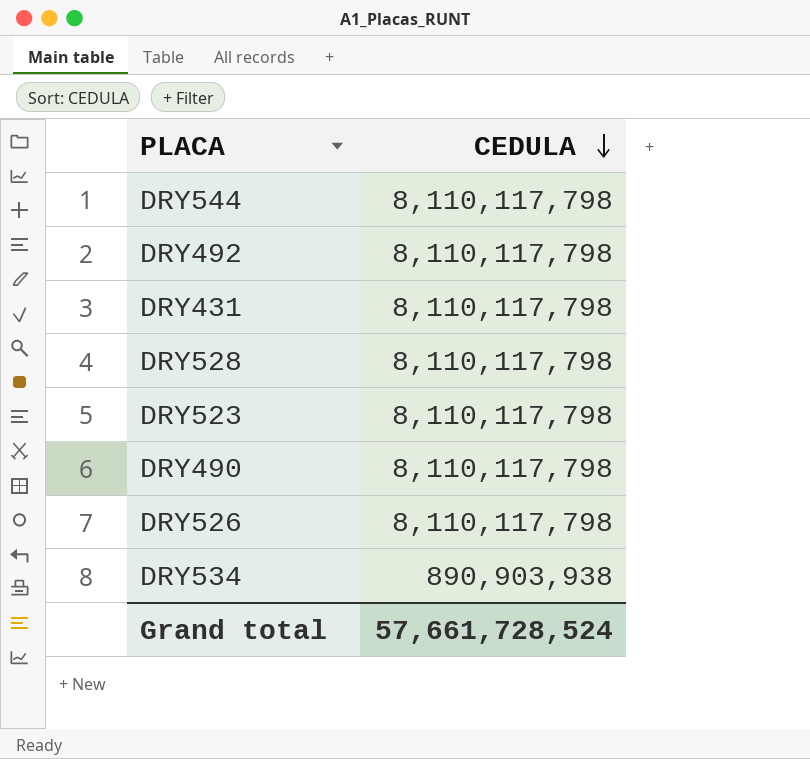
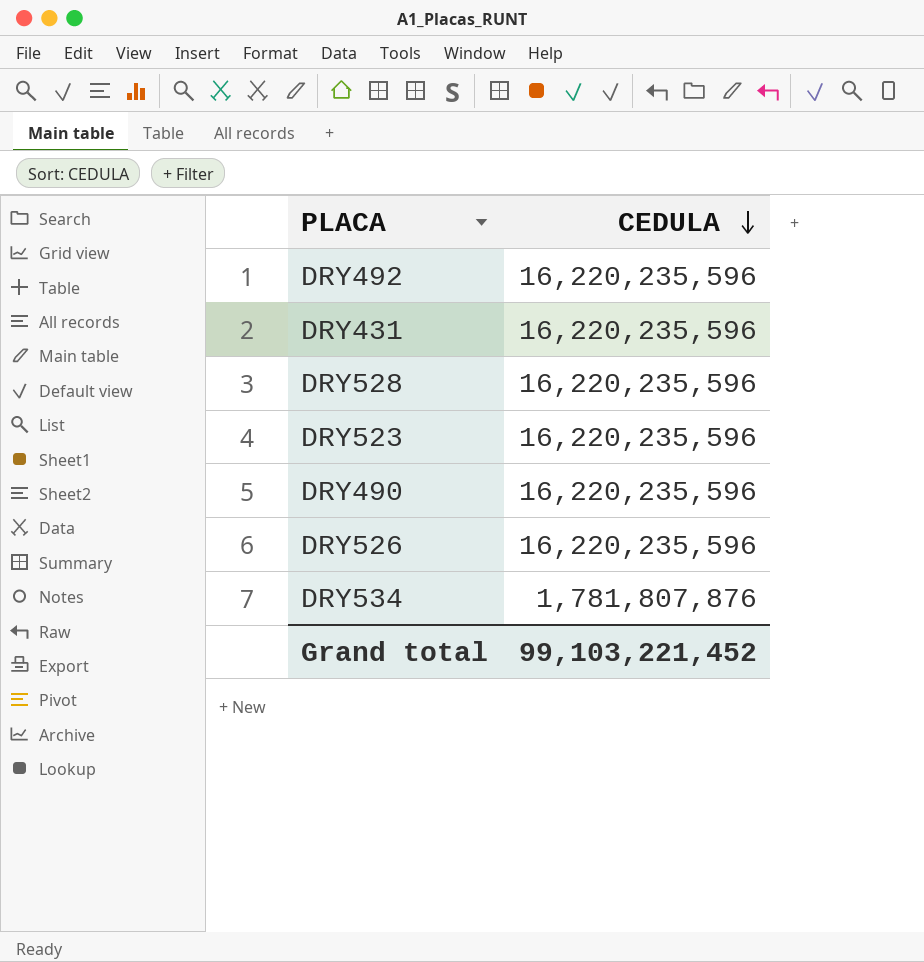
row DRY544: 8,110,117,798 -> none
DRY492 | CEDULA: 8,110,117,798 -> 16,220,235,596
DRY431 | CEDULA: 8,110,117,798 -> 16,220,235,596
DRY528 | CEDULA: 8,110,117,798 -> 16,220,235,596
DRY523 | CEDULA: 8,110,117,798 -> 16,220,235,596
DRY490 | CEDULA: 8,110,117,798 -> 16,220,235,596
DRY526 | CEDULA: 8,110,117,798 -> 16,220,235,596
DRY534 | CEDULA: 890,903,938 -> 1,781,807,876
Grand total | CEDULA: 57,661,728,524 -> 99,103,221,452

